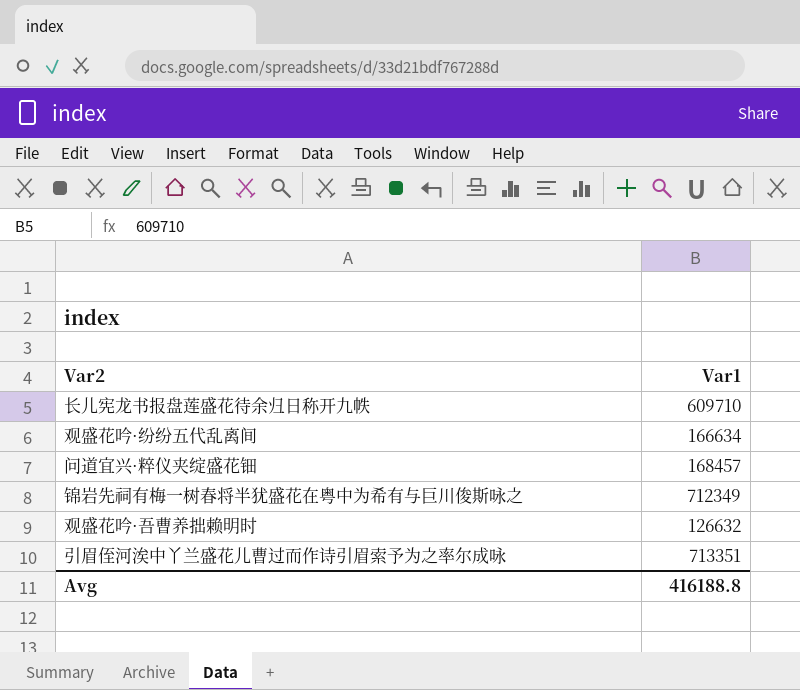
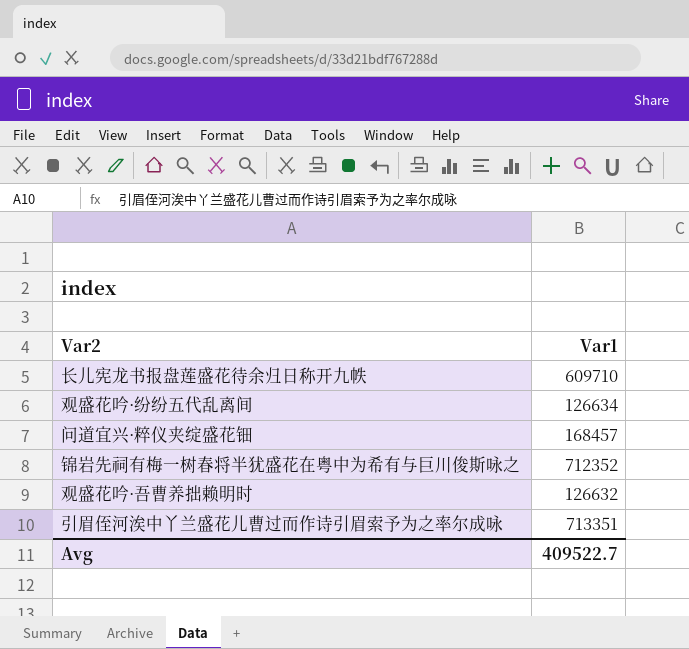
观盛花吟·纷纷五代乱离间 | Var1: 166634 -> 126634
锦岩先祠有梅一树春将半犹盛花在粤中为希有与巨川俊斯咏之 | Var1: 712349 -> 712352
Avg | Var1: 416188.8 -> 409522.7

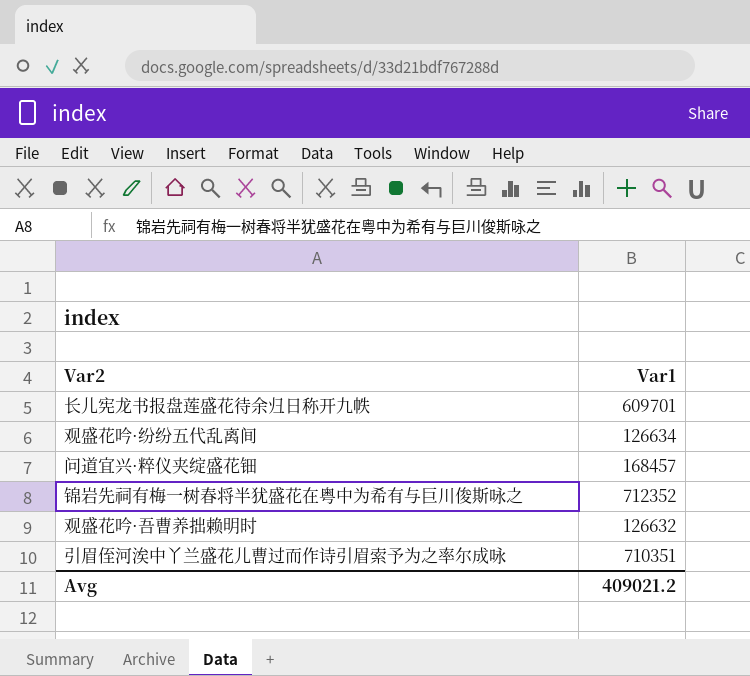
长儿宪龙书报盘莲盛花待余归日称开九帙 | Var1: 609710 -> 609701
引眉侄河涘中丫兰盛花儿曹过而作诗引眉索予为之率尔成咏 | Var1: 713351 -> 710351
Avg | Var1: 409522.7 -> 409021.2

